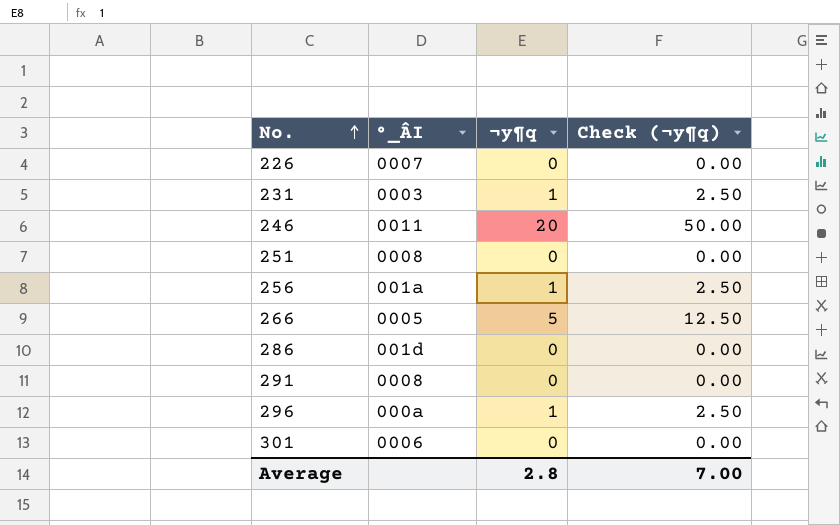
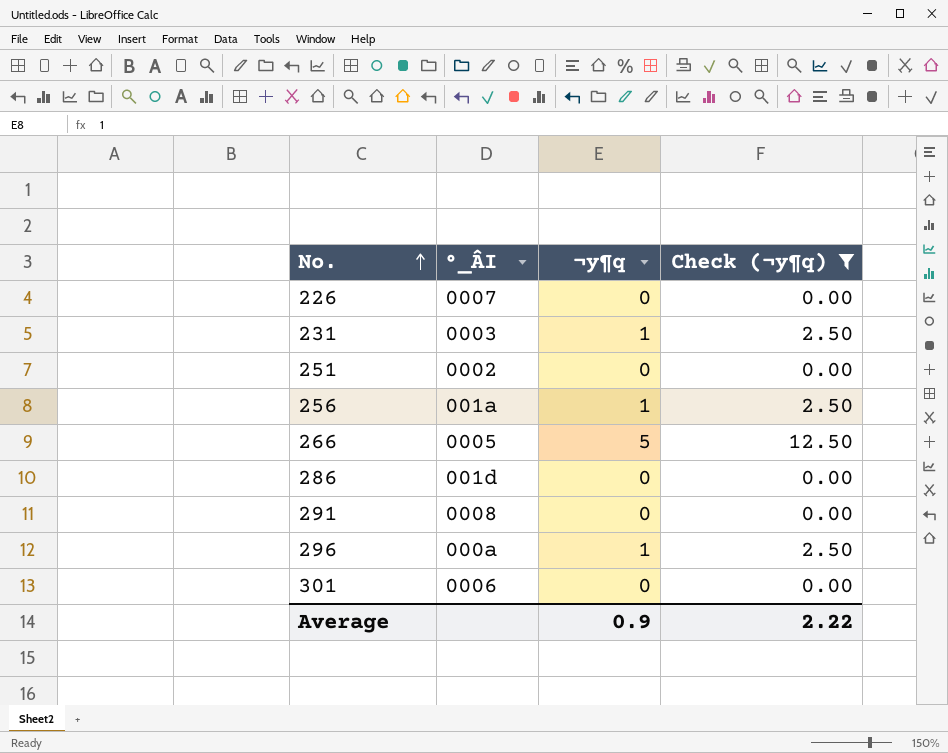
filter: none -> Check (¬y¶q) != 50.00
251 | °_ÂI: 0008 -> 0002
Average | ¬y¶q: 2.8 -> 0.9
Average | Check (¬y¶q): 7.00 -> 2.22

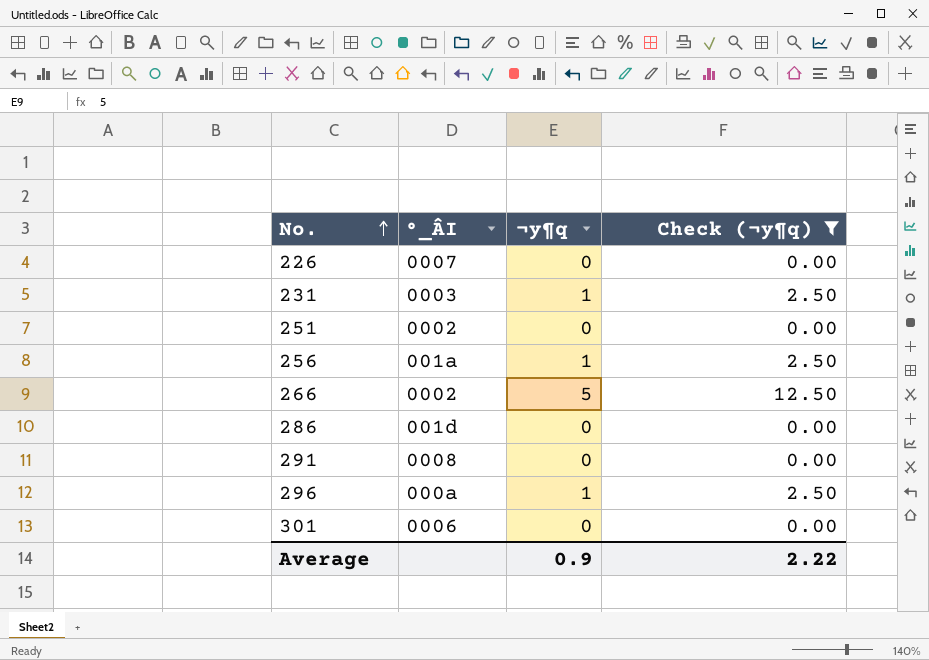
266 | °_ÂI: 0005 -> 0002

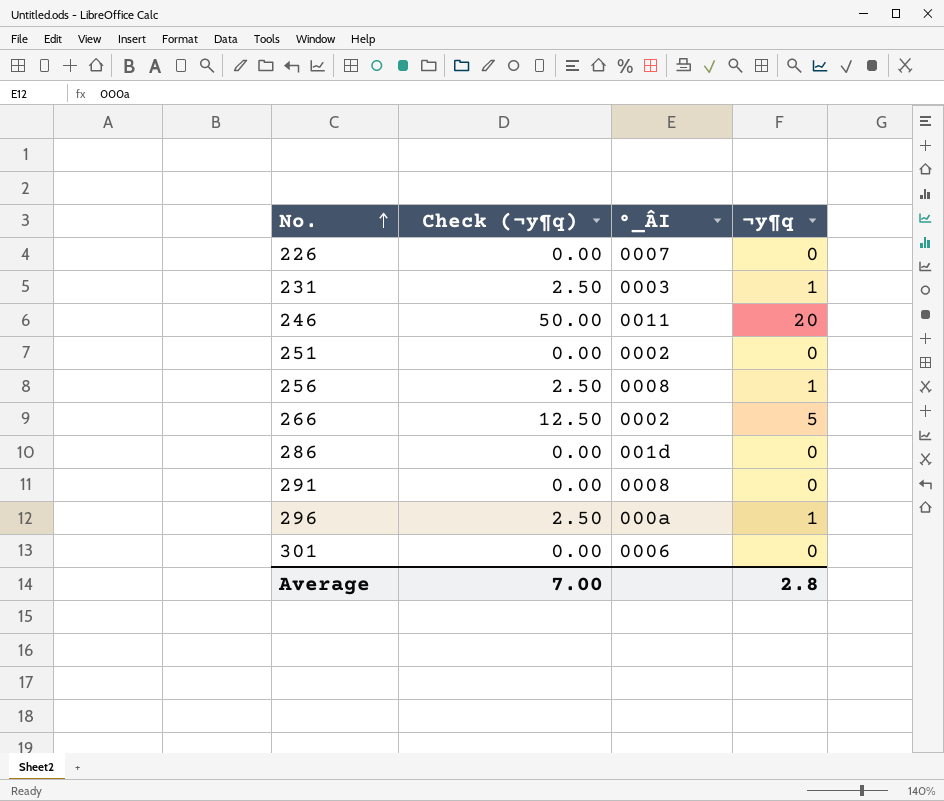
filter: Check (¬y¶q) != 50.00 -> none
column Check (¬y¶q) | position: 4 -> 2
256 | °_ÂI: 001a -> 0008
Average | Check (¬y¶q): 2.22 -> 7.00
Average | ¬y¶q: 0.9 -> 2.8

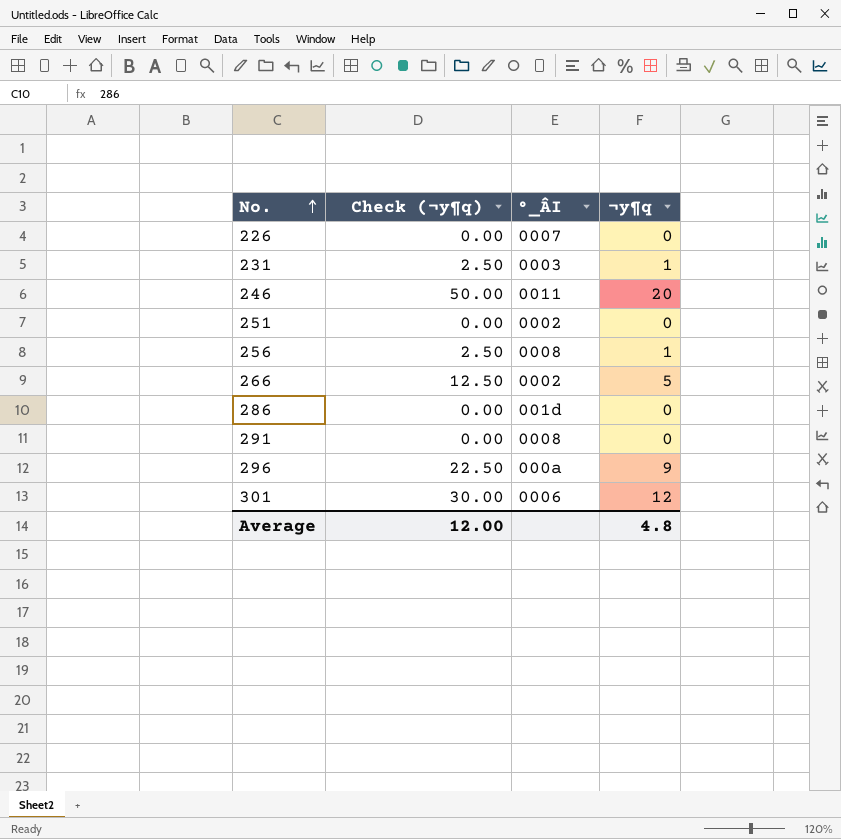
296 | Check (¬y¶q): 2.50 -> 22.50
296 | ¬y¶q: 1 -> 9
301 | Check (¬y¶q): 0.00 -> 30.00
301 | ¬y¶q: 0 -> 12
Average | Check (¬y¶q): 7.00 -> 12.00
Average | ¬y¶q: 2.8 -> 4.8

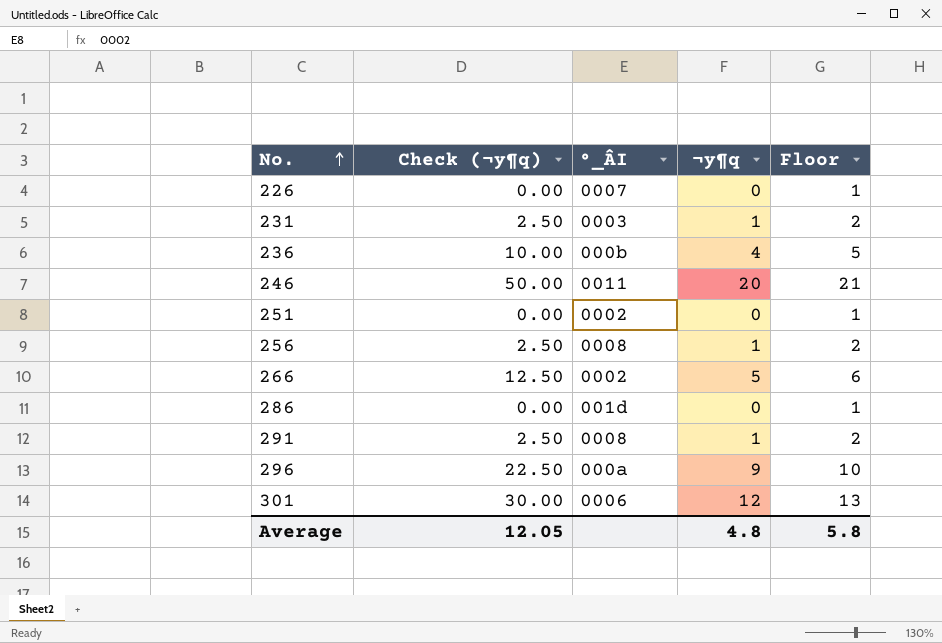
column Floor | formula: none -> [¬y¶q] + 1
row 236: none -> 10.00 | 000b | 4 | 5
291 | Check (¬y¶q): 0.00 -> 2.50
291 | ¬y¶q: 0 -> 1
Average | Check (¬y¶q): 12.00 -> 12.05

